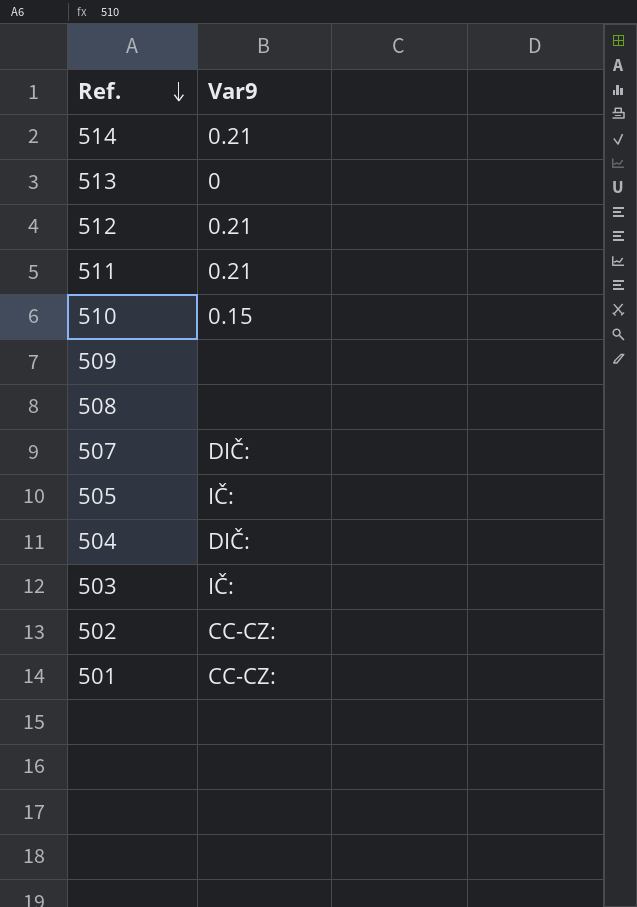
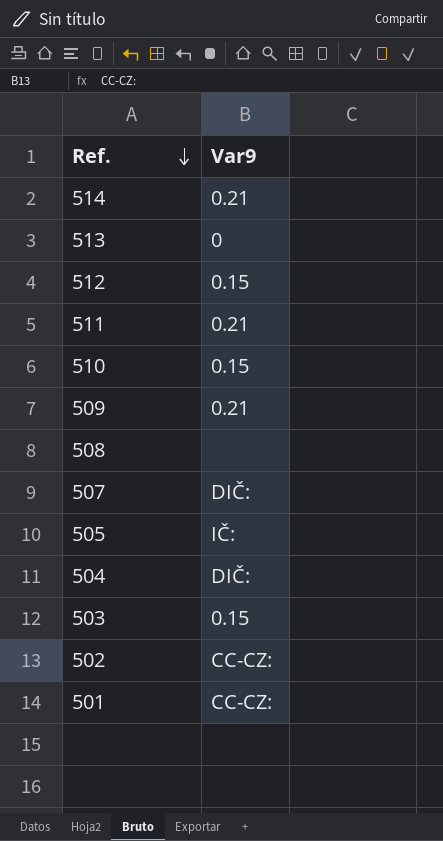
512 | Var9: 0.21 -> 0.15
509 | Var9: none -> 0.21
503 | Var9: IČ: -> 0.15

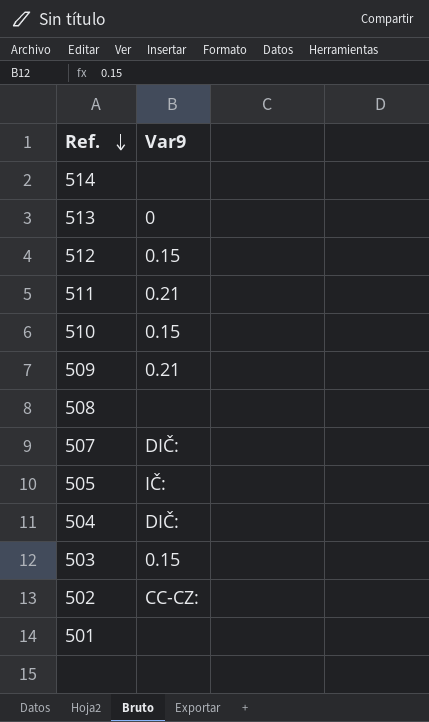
514 | Var9: 0.21 -> none
501 | Var9: CC-CZ: -> none

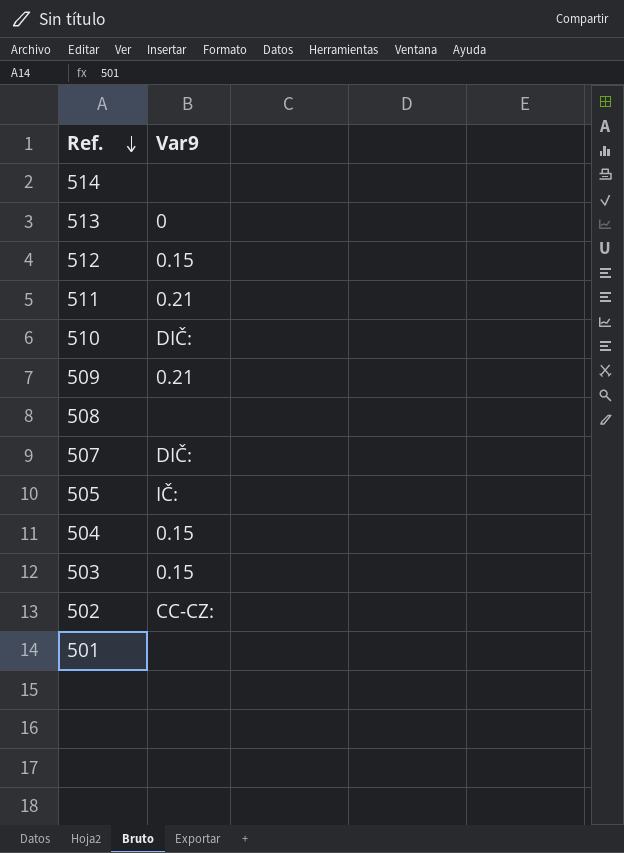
510 | Var9: 0.15 -> DIČ:
504 | Var9: DIČ: -> 0.15

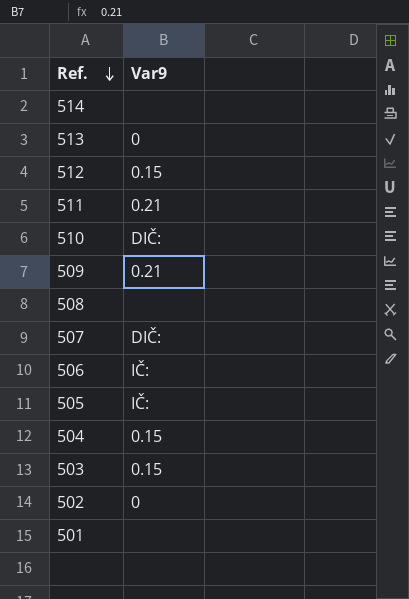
row 506: none -> IČ:
502 | Var9: CC-CZ: -> 0

